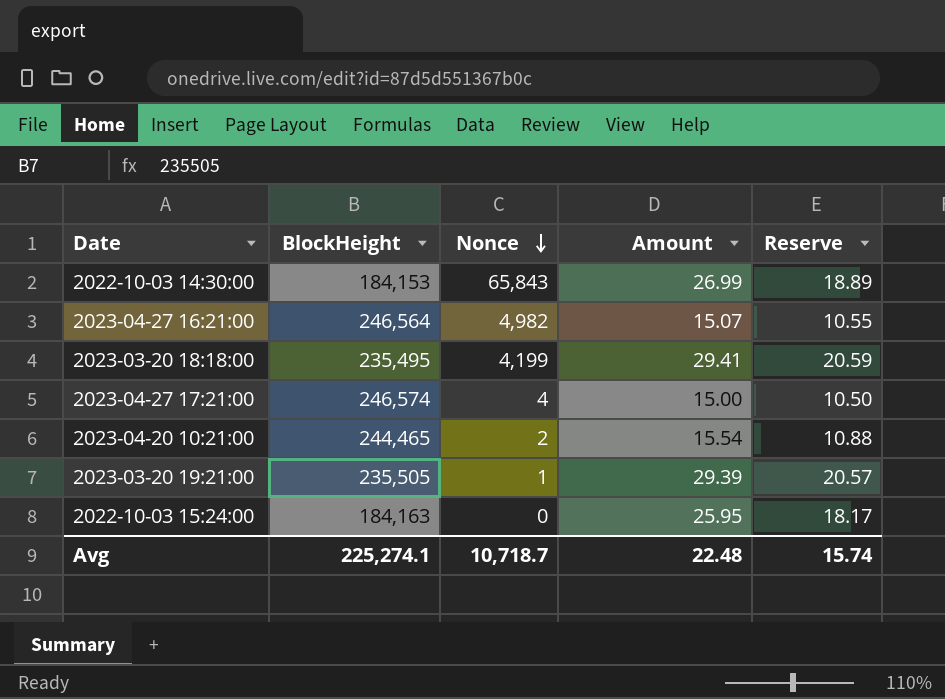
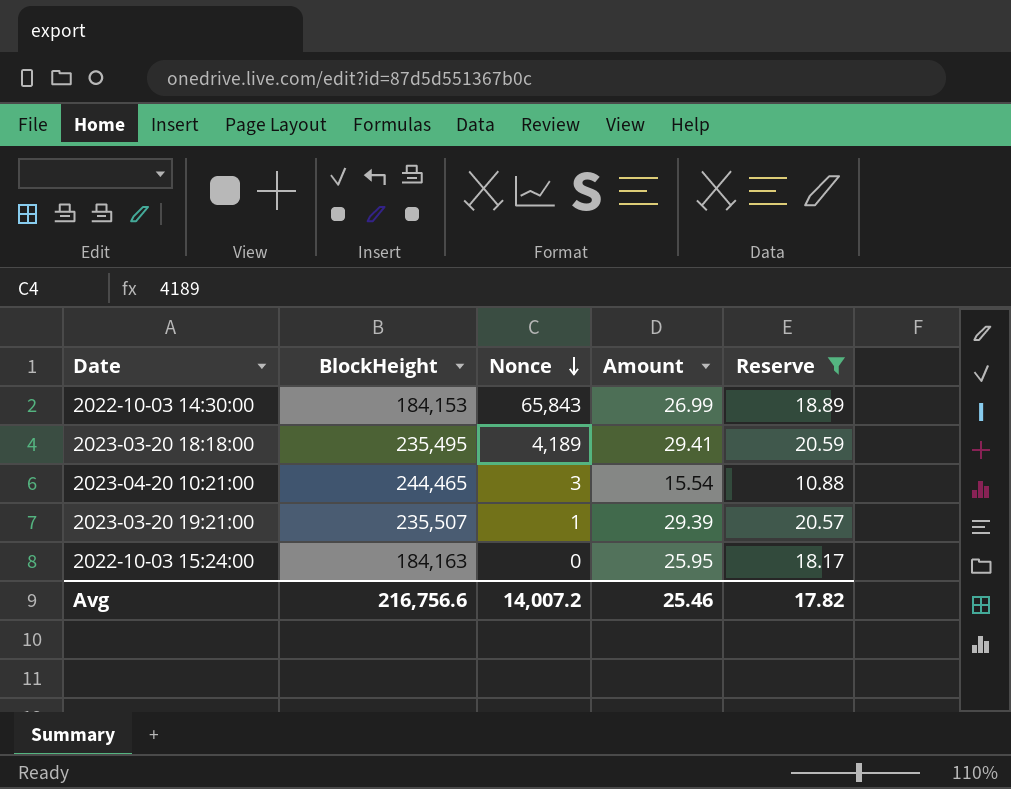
filter: none -> Reserve >= 10.88
2023-03-20 18:18:00 | Nonce: 4,199 -> 4,189
2023-04-20 10:21:00 | Nonce: 2 -> 3
2023-03-20 19:21:00 | BlockHeight: 235,505 -> 235,507
Avg | BlockHeight: 225,274.1 -> 216,756.6
Avg | Nonce: 10,718.7 -> 14,007.2
Avg | Amount: 22.48 -> 25.46
Avg | Reserve: 15.74 -> 17.82

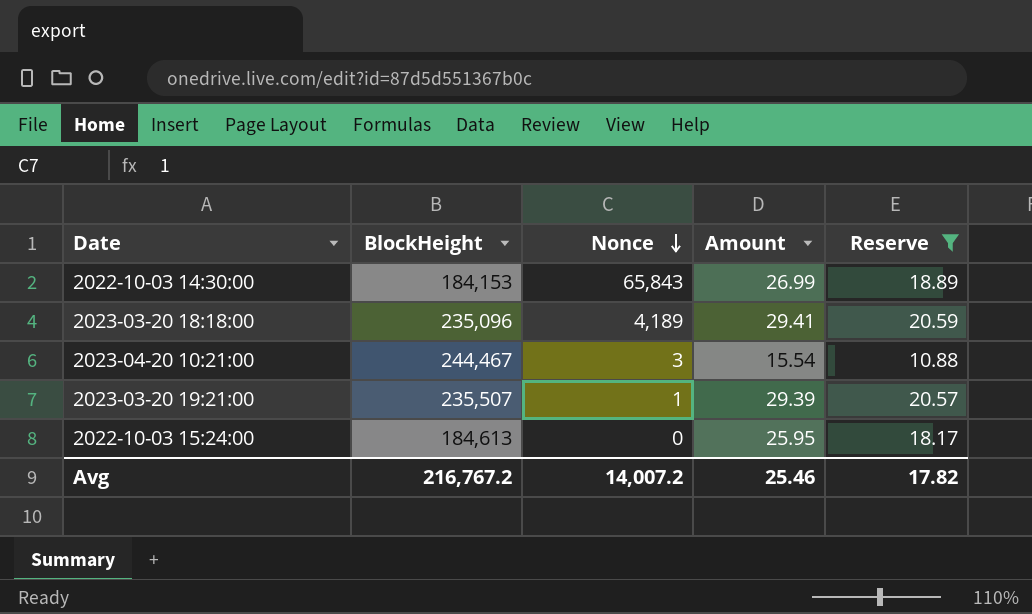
2023-03-20 18:18:00 | BlockHeight: 235,495 -> 235,096
2023-04-20 10:21:00 | BlockHeight: 244,465 -> 244,467
2022-10-03 15:24:00 | BlockHeight: 184,163 -> 184,613
Avg | BlockHeight: 216,756.6 -> 216,767.2

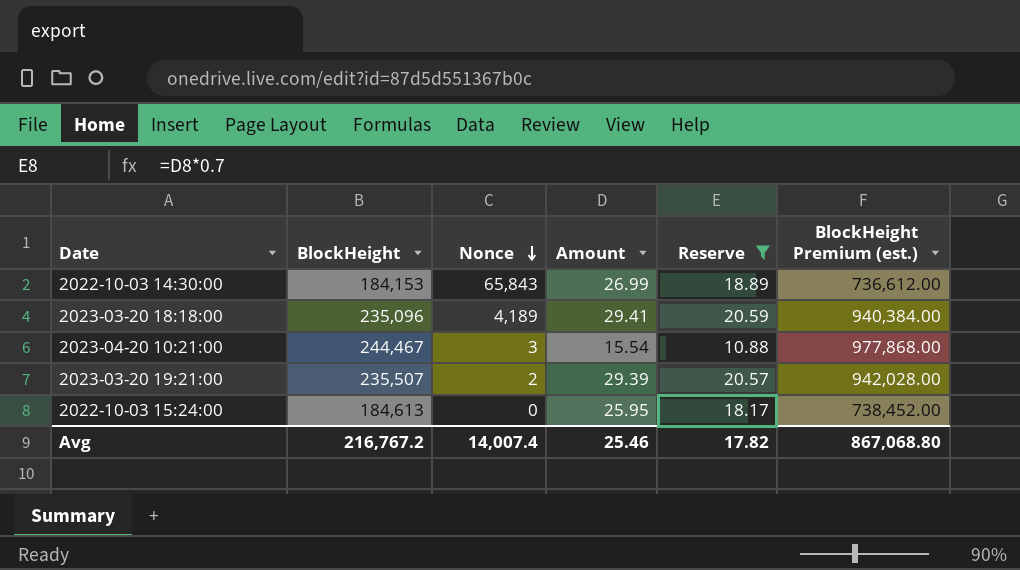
column BlockHeight Premium (est.) | formula: none -> [BlockHeight] * 4
2023-03-20 19:21:00 | Nonce: 1 -> 2
Avg | Nonce: 14,007.2 -> 14,007.4

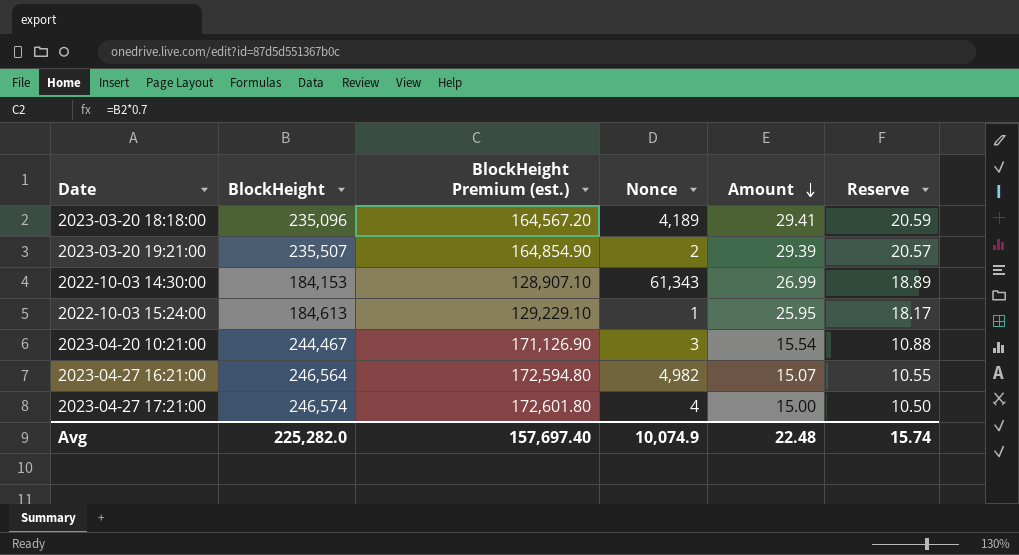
filter: Reserve >= 10.88 -> none
row order: Nonce descending -> Amount descending
column BlockHeight Premium (est.) | formula: [BlockHeight] * 4 -> [BlockHeight] * 0.7
column BlockHeight Premium (est.) | position: 6 -> 3
2022-10-03 14:30:00 | Nonce: 65,843 -> 61,343
2022-10-03 15:24:00 | Nonce: 0 -> 1
Avg | BlockHeight: 216,767.2 -> 225,282.0
Avg | BlockHeight Premium (est.): 867,068.80 -> 157,697.40
Avg | Nonce: 14,007.4 -> 10,074.9
Avg | Amount: 25.46 -> 22.48
Avg | Reserve: 17.82 -> 15.74

